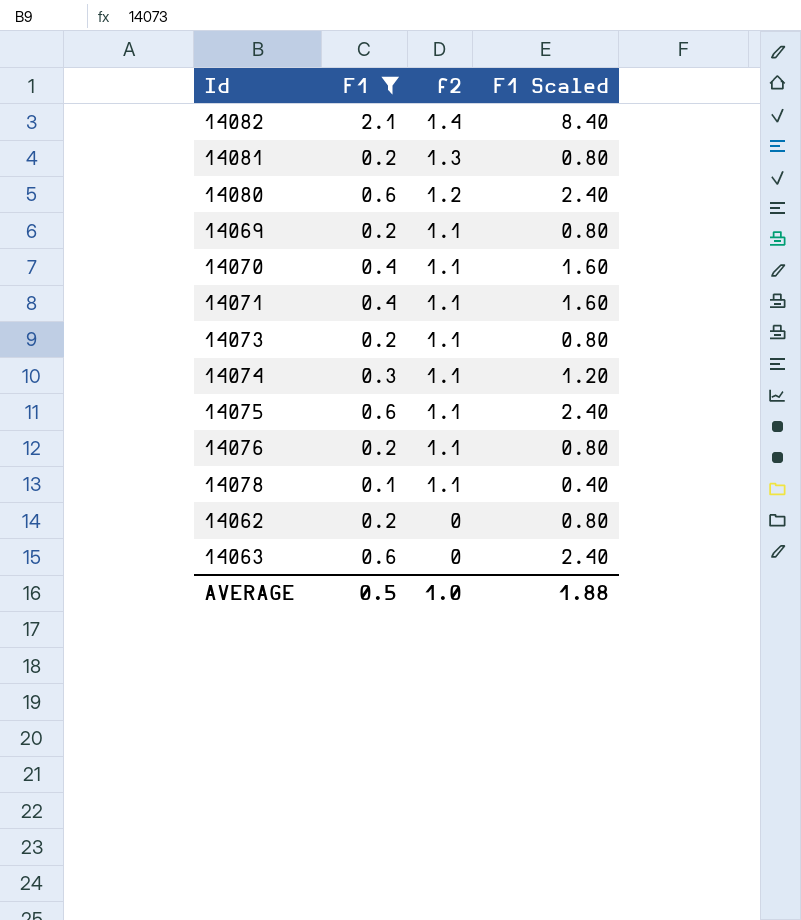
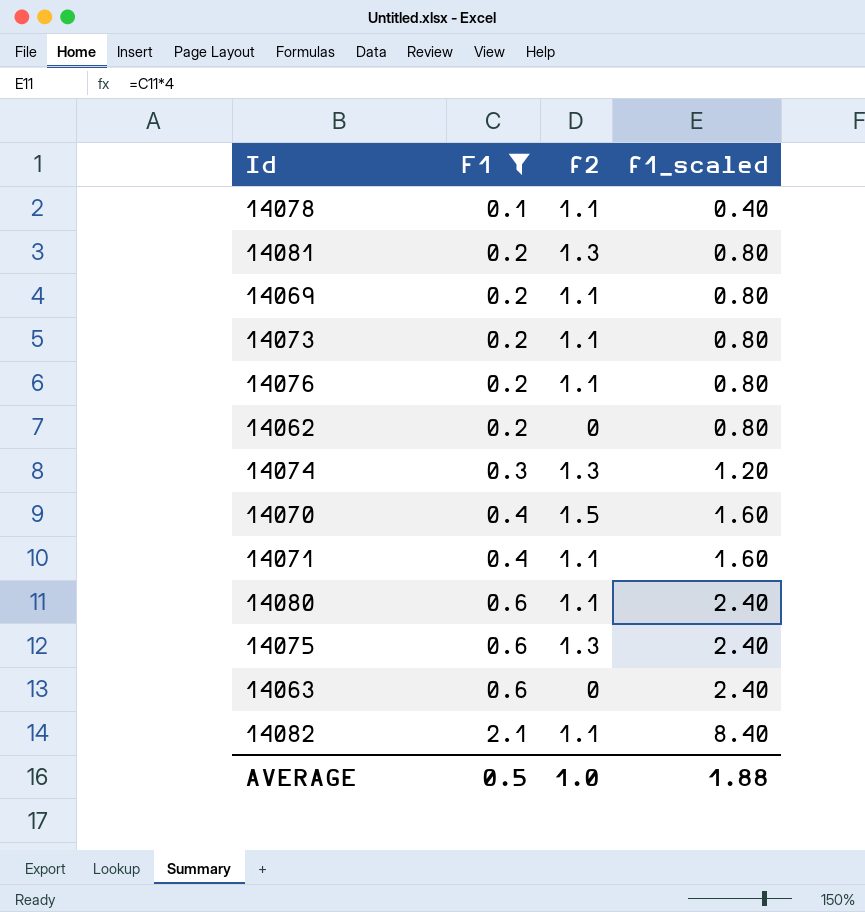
row order: f2 descending -> F1 ascending
column name: F1 Scaled -> f1_scaled
14074 | f2: 1.1 -> 1.3
14070 | f2: 1.1 -> 1.5
14080 | f2: 1.2 -> 1.1
14075 | f2: 1.1 -> 1.3
14082 | f2: 1.4 -> 1.1

